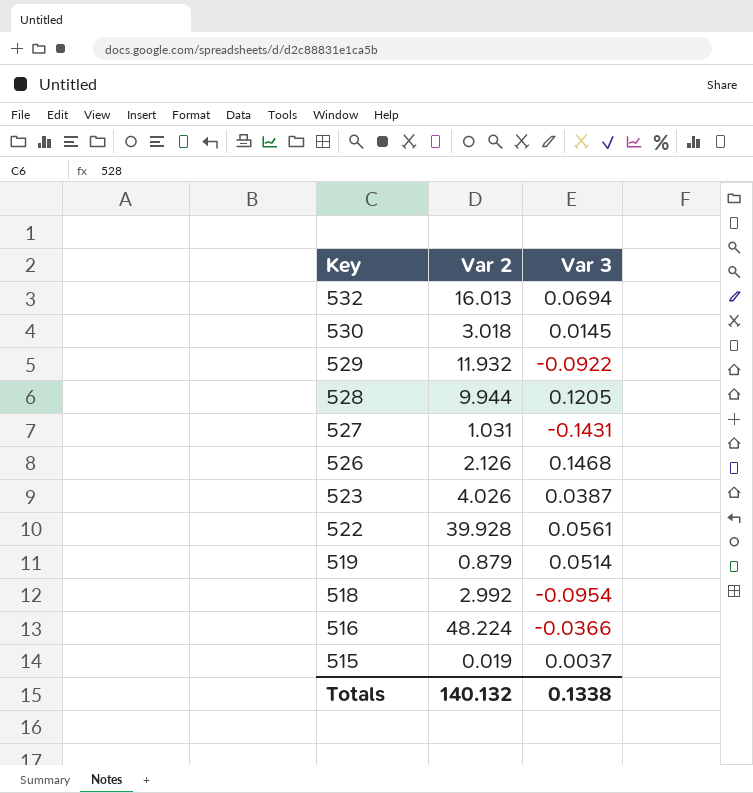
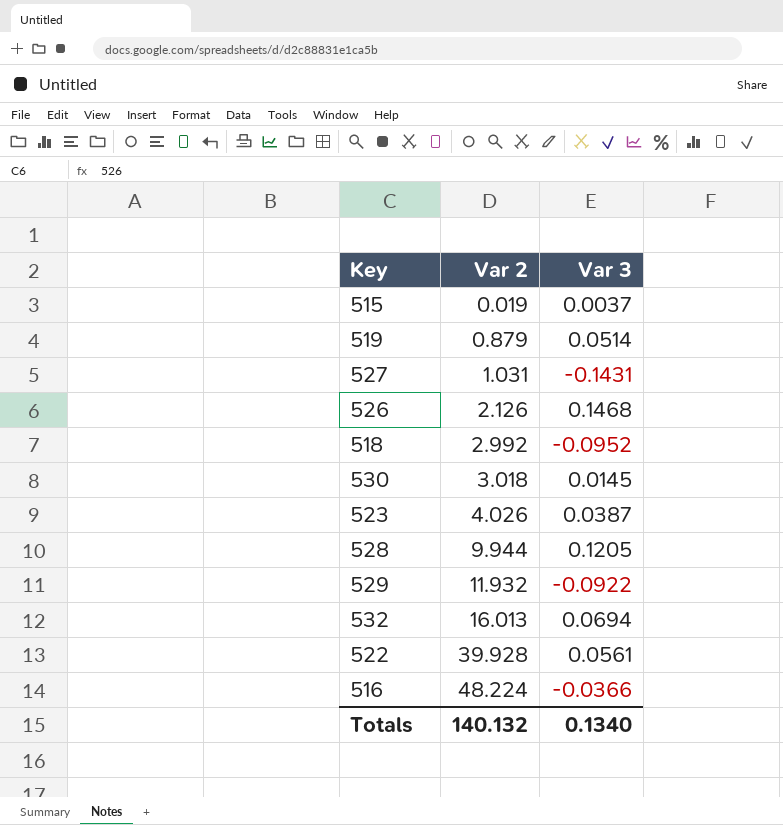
row order: Key descending -> Var 2 ascending
518 | Var 3: -0.0954 -> -0.0952
Totals | Var 3: 0.1338 -> 0.1340

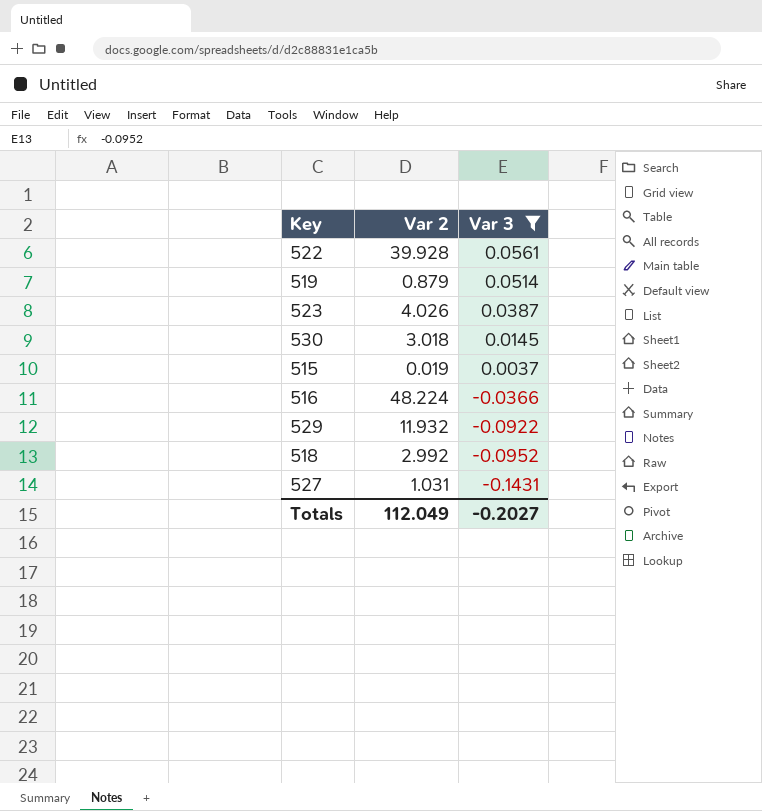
filter: none -> Var 3 <= 0.0561
row order: Var 2 ascending -> Var 3 descending
Totals | Var 2: 140.132 -> 112.049
Totals | Var 3: 0.1340 -> -0.2027

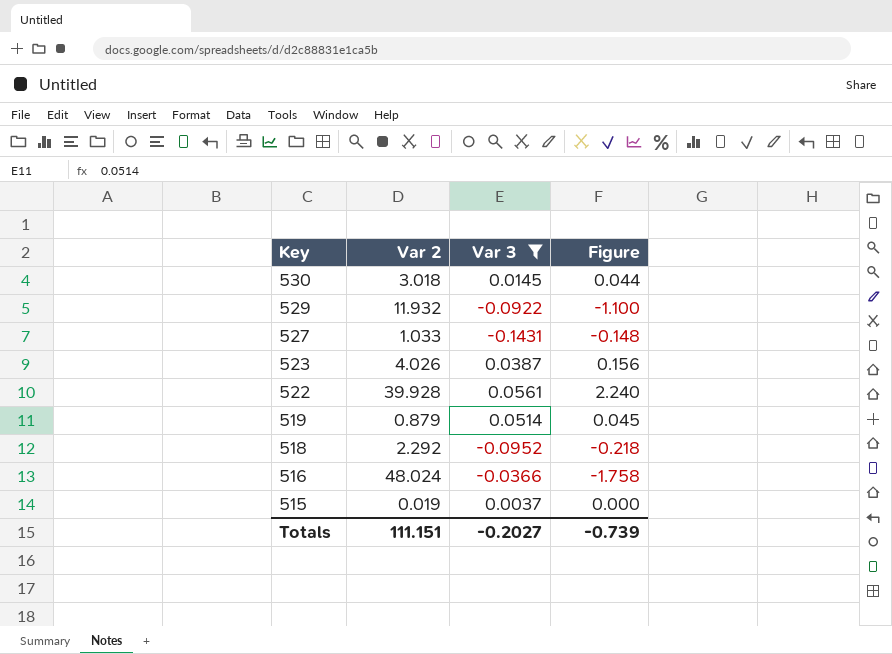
row order: Var 3 descending -> Key descending
column Figure | formula: none -> [Var 2] * [Var 3]
527 | Var 2: 1.031 -> 1.033
518 | Var 2: 2.992 -> 2.292
516 | Var 2: 48.224 -> 48.024
Totals | Var 2: 112.049 -> 111.151

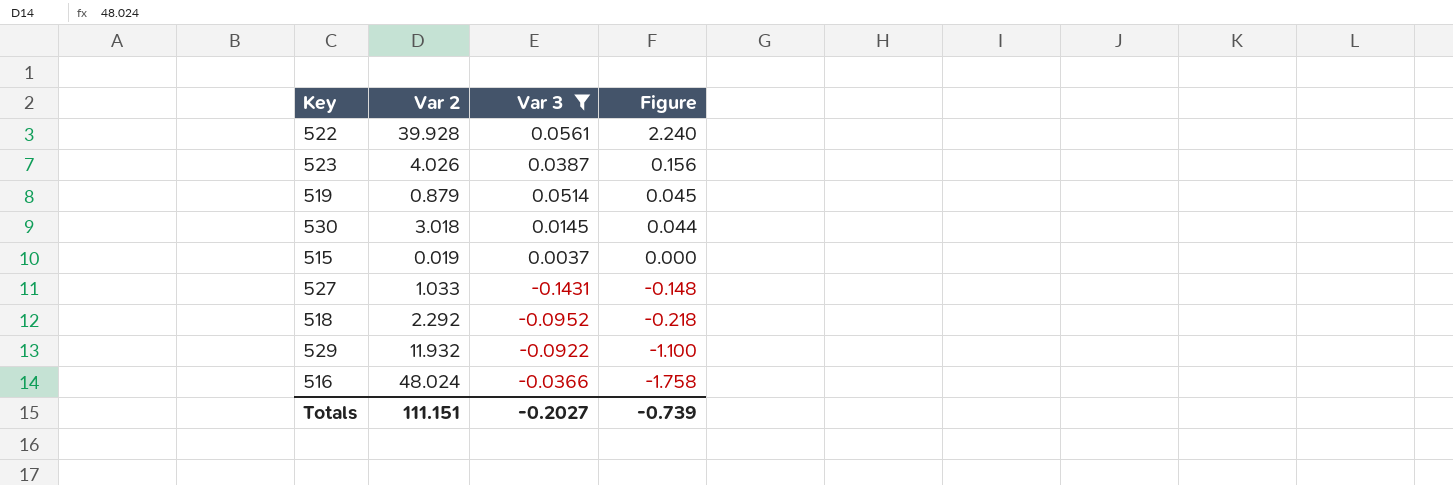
row order: Key descending -> Figure descending

